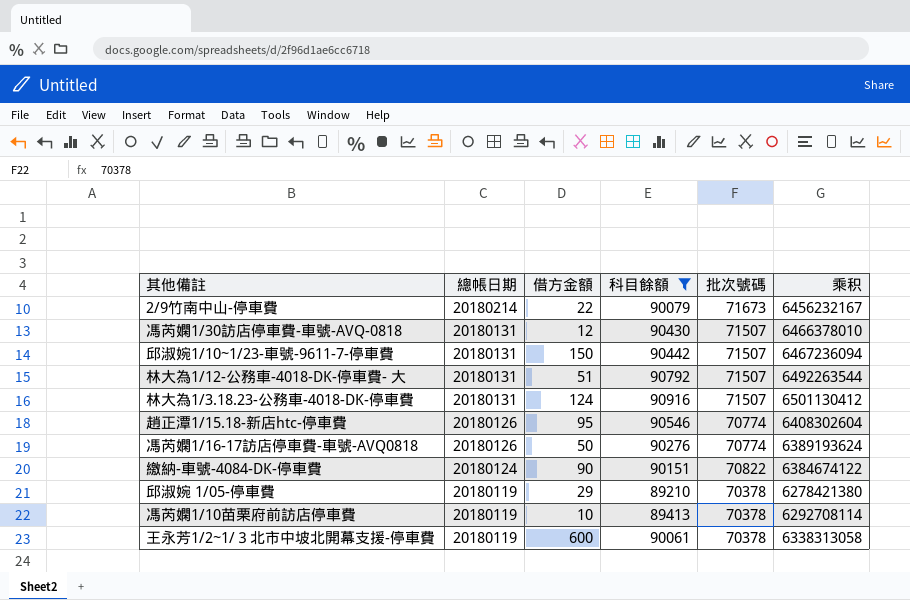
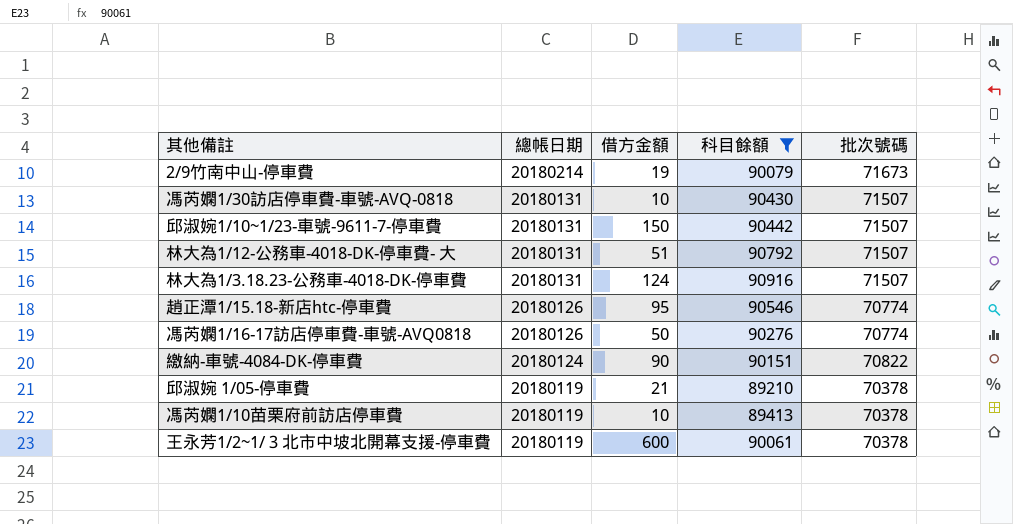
column 乘积 | formula: [科目餘額] * [批次號碼] -> none
2/9竹南中山-停車費 | 借方金額: 22 -> 19
馮芮嫻1/30訪店停車費-車號-AVQ-0818 | 借方金額: 12 -> 10
邱淑婉 1/05-停車費 | 借方金額: 29 -> 21

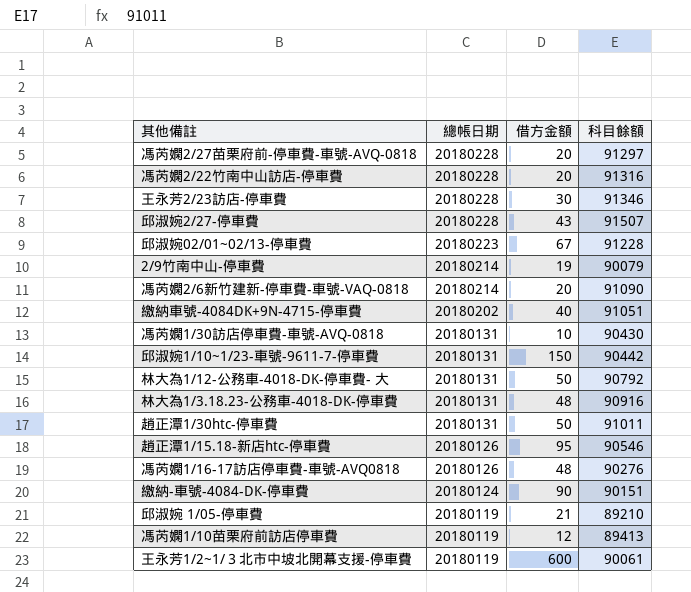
filter: 科目餘額 <= 90916 -> none
column 批次號碼 | position: 5 -> none
林大為1/12-公務車-4018-DK-停車費- 大 | 借方金額: 51 -> 50
林大為1/3.18.23-公務車-4018-DK-停車費 | 借方金額: 124 -> 48
馮芮嫻1/16-17訪店停車費-車號-AVQ0818 | 借方金額: 50 -> 48
馮芮嫻1/10苗栗府前訪店停車費 | 借方金額: 10 -> 12

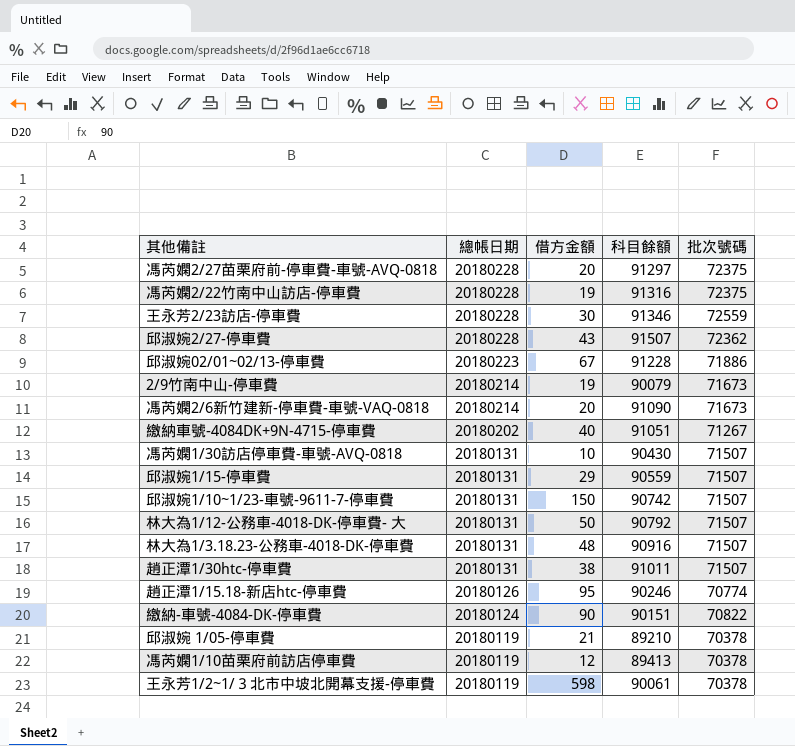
column 批次號碼 | position: none -> 5
row 馮芮嫻1/16-17訪店停車費-車號-AVQ0818: 20180126 | 48 | 90276 -> none
馮芮嫻2/22竹南中山訪店-停車費 | 借方金額: 20 -> 19
row 邱淑婉1/15-停車費: none -> 20180131 | 29 | 90559 | 71507
邱淑婉1/10~1/23-車號-9611-7-停車費 | 科目餘額: 90442 -> 90742
趙正潭1/30htc-停車費 | 借方金額: 50 -> 38
趙正潭1/15.18-新店htc-停車費 | 科目餘額: 90546 -> 90246
王永芳1/2~1/３北市中坡北開幕支援-停車費 | 借方金額: 600 -> 598

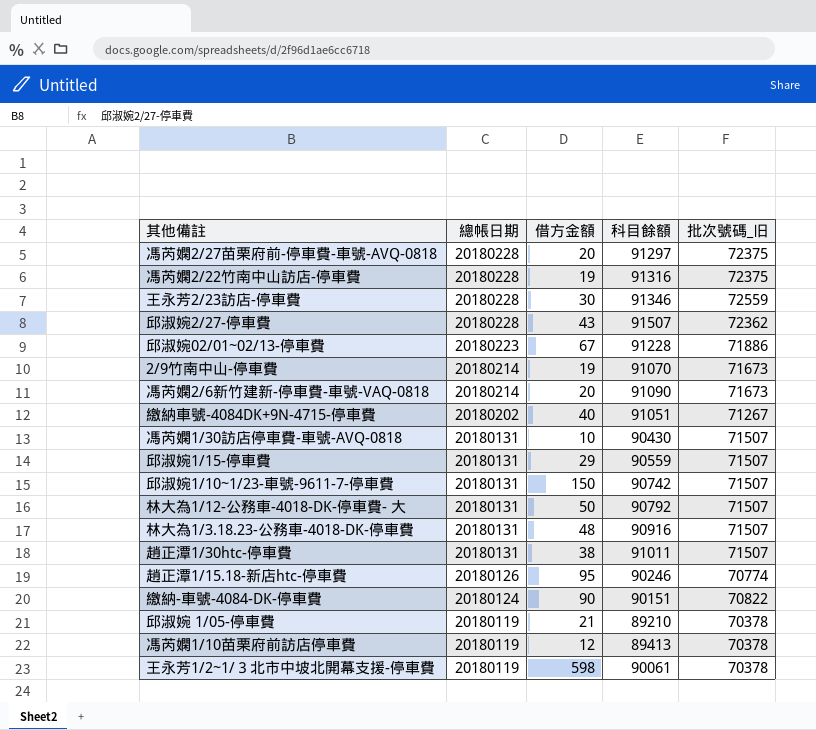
column name: 批次號碼 -> 批次號碼_旧
2/9竹南中山-停車費 | 科目餘額: 90079 -> 91070

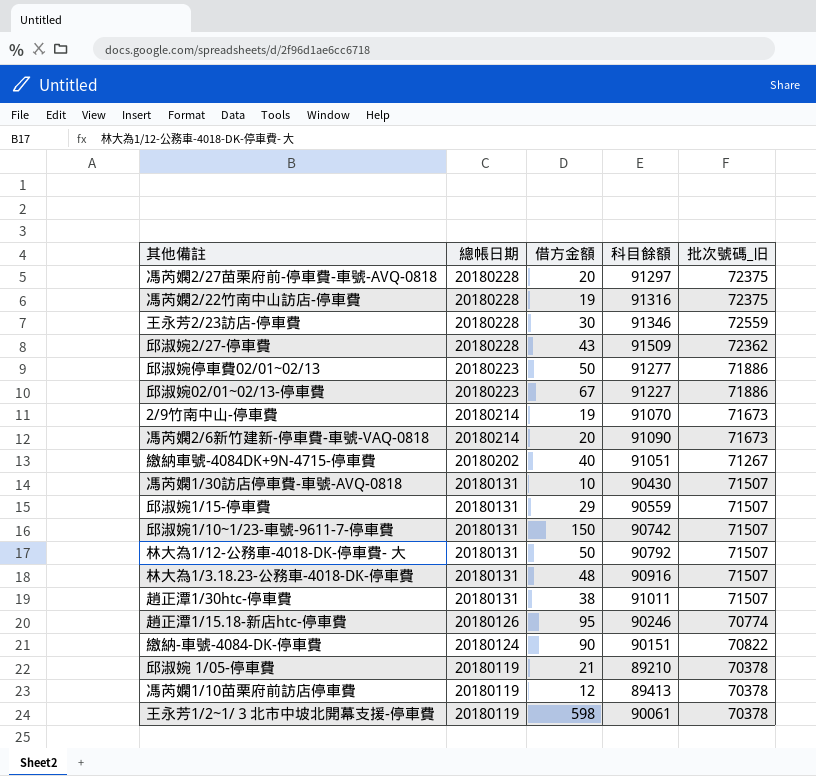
邱淑婉2/27-停車費 | 科目餘額: 91507 -> 91509
row 邱淑婉停車費02/01~02/13: none -> 20180223 | 50 | 91277 | 71886
邱淑婉02/01~02/13-停車費 | 科目餘額: 91228 -> 91227

